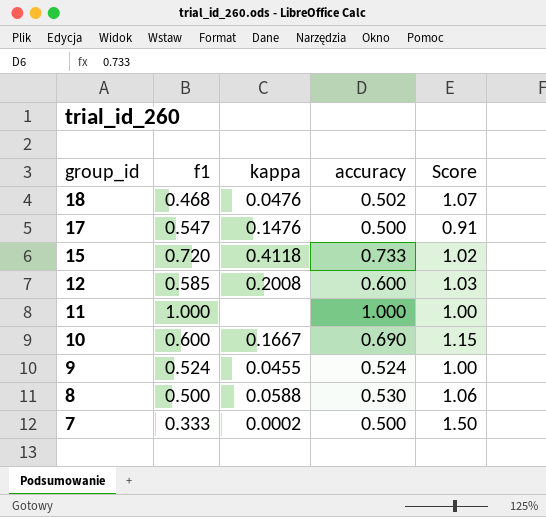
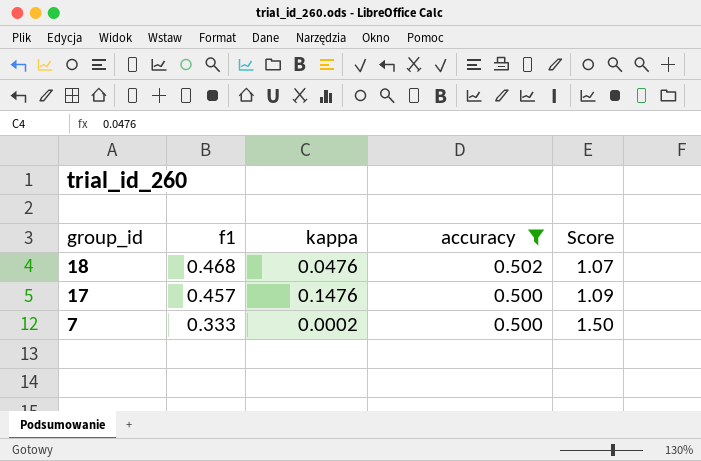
filter: none -> accuracy <= 0.502
17 | f1: 0.547 -> 0.457
17 | Score: 0.91 -> 1.09

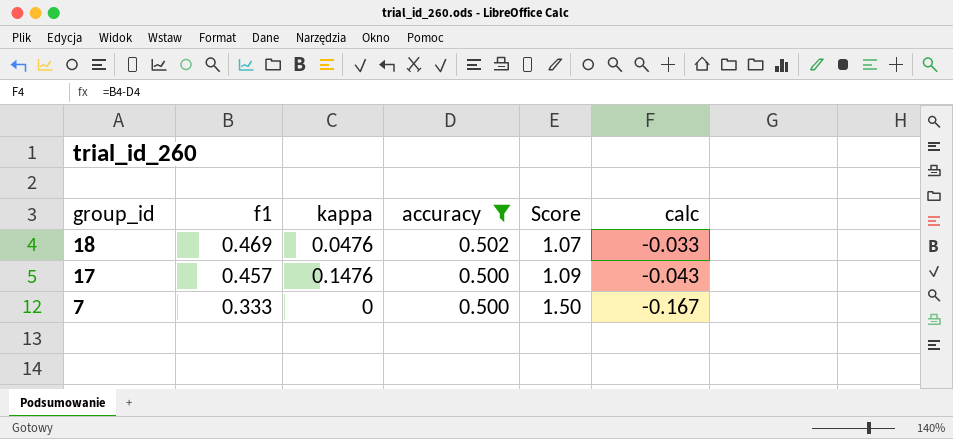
column calc | formula: none -> [f1] - [accuracy]
18 | f1: 0.468 -> 0.469
7 | kappa: 0.0002 -> 0

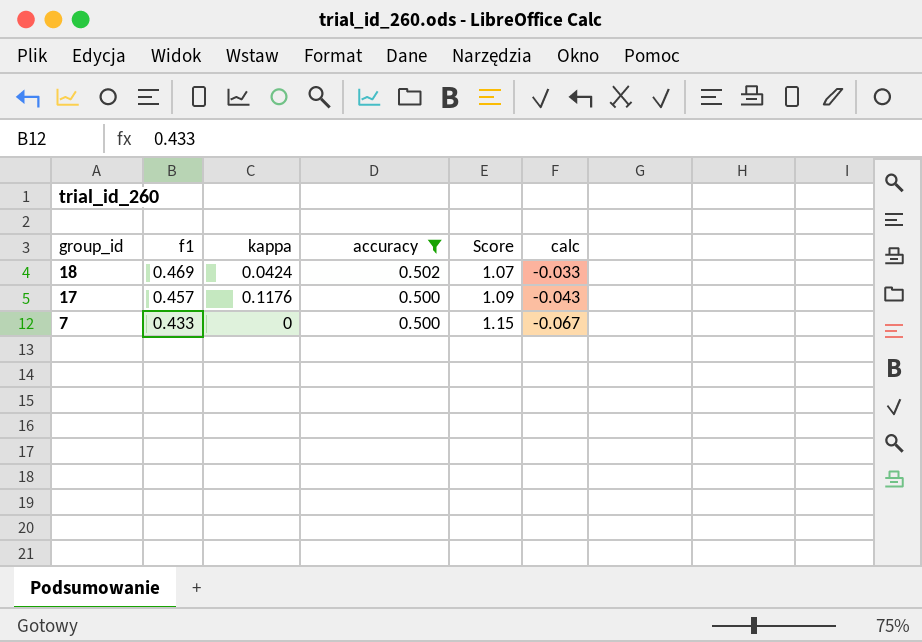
18 | kappa: 0.0476 -> 0.0424
17 | kappa: 0.1476 -> 0.1176
7 | f1: 0.333 -> 0.433
7 | Score: 1.50 -> 1.15
7 | calc: -0.167 -> -0.067

